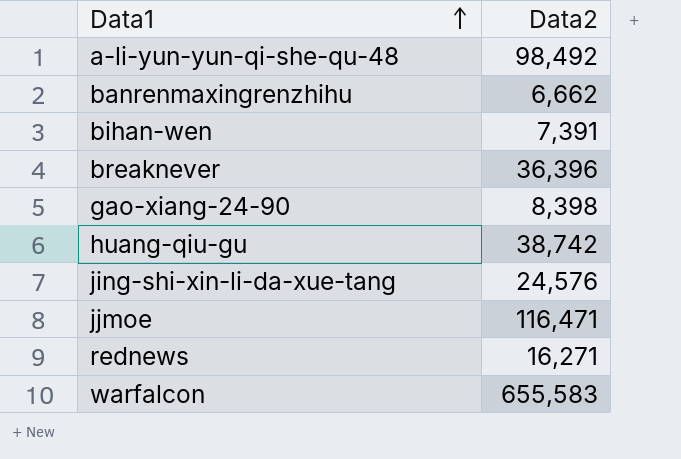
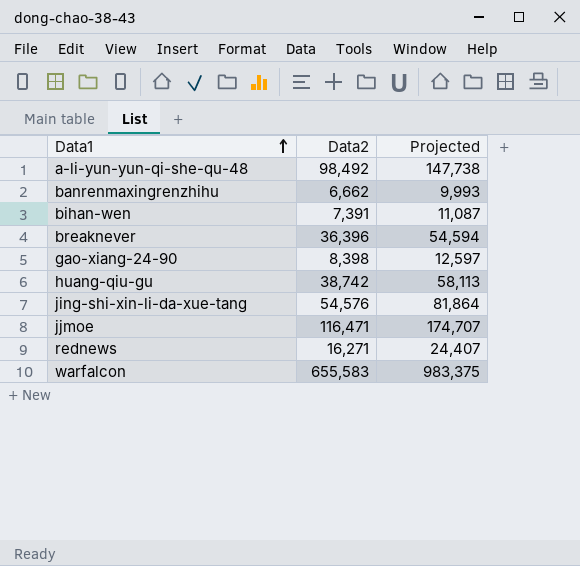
column Projected | formula: none -> [Data2] * 1.5
jing-shi-xin-li-da-xue-tang | Data2: 24,576 -> 54,576

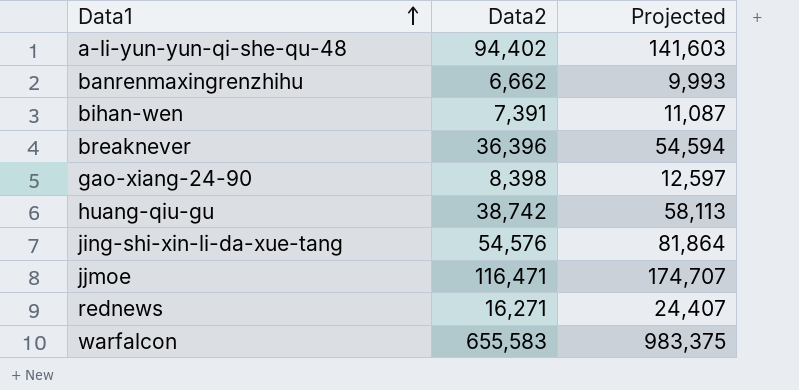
a-li-yun-yun-qi-she-qu-48 | Data2: 98,492 -> 94,402
a-li-yun-yun-qi-she-qu-48 | Projected: 147,738 -> 141,603

